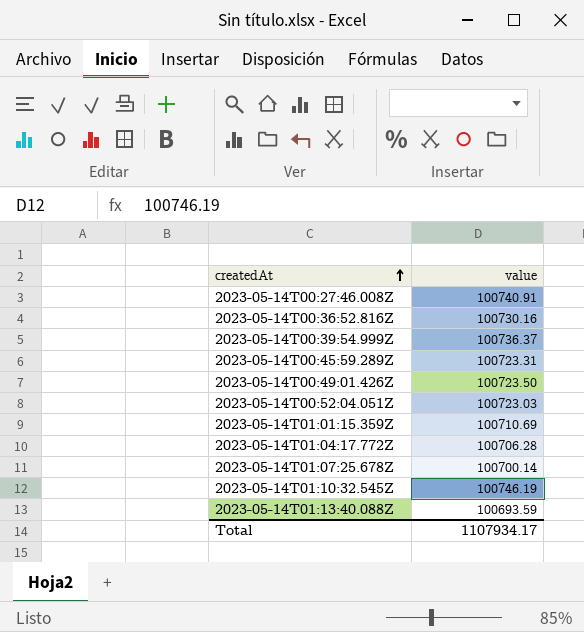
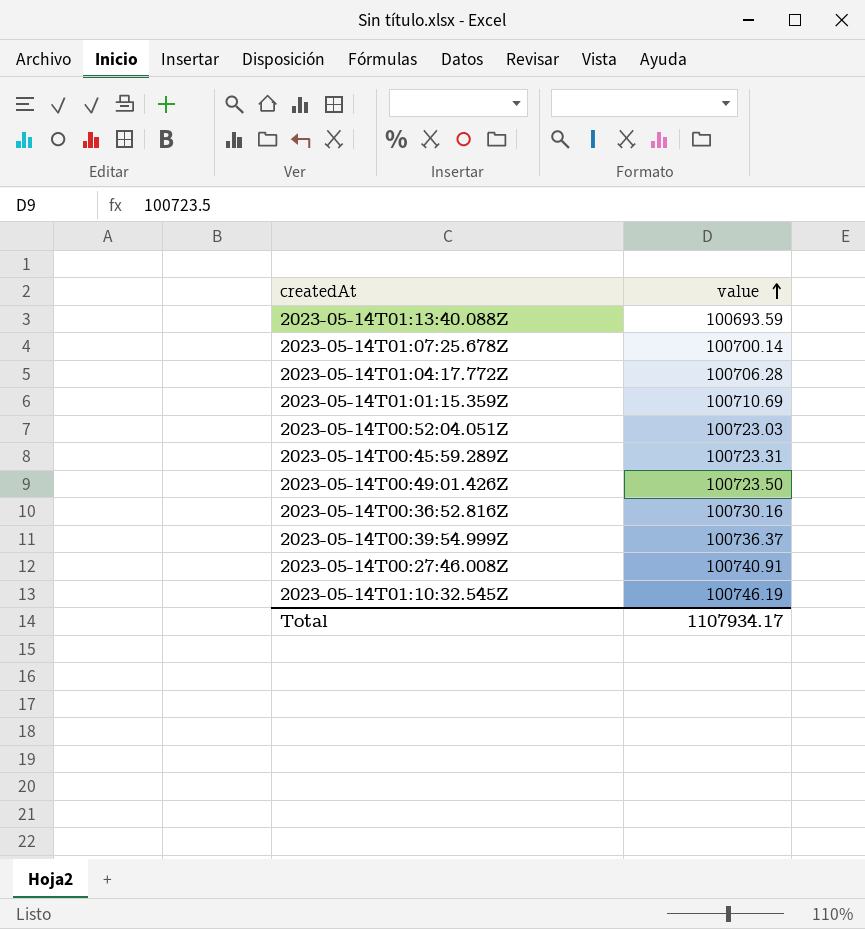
row order: createdAt ascending -> value ascending

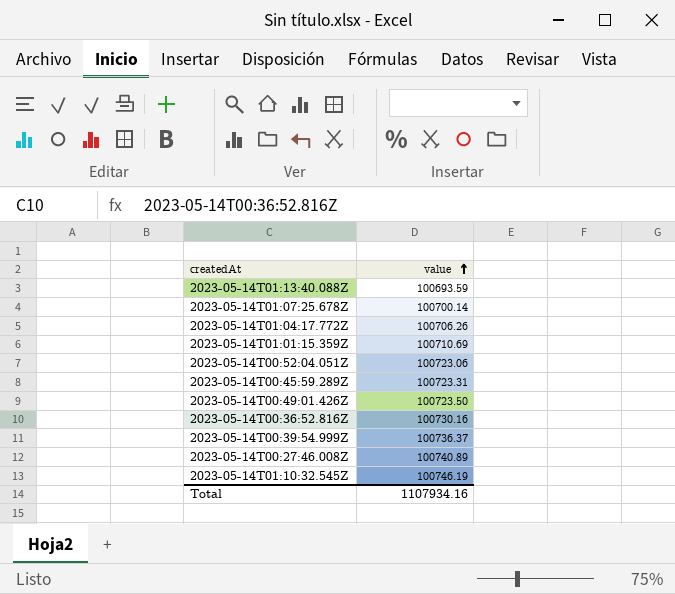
2023-05-14T01:04:17.772Z | value: 100706.28 -> 100706.26
2023-05-14T00:52:04.051Z | value: 100723.03 -> 100723.06
2023-05-14T00:27:46.008Z | value: 100740.91 -> 100740.89
Total | value: 1107934.17 -> 1107934.16

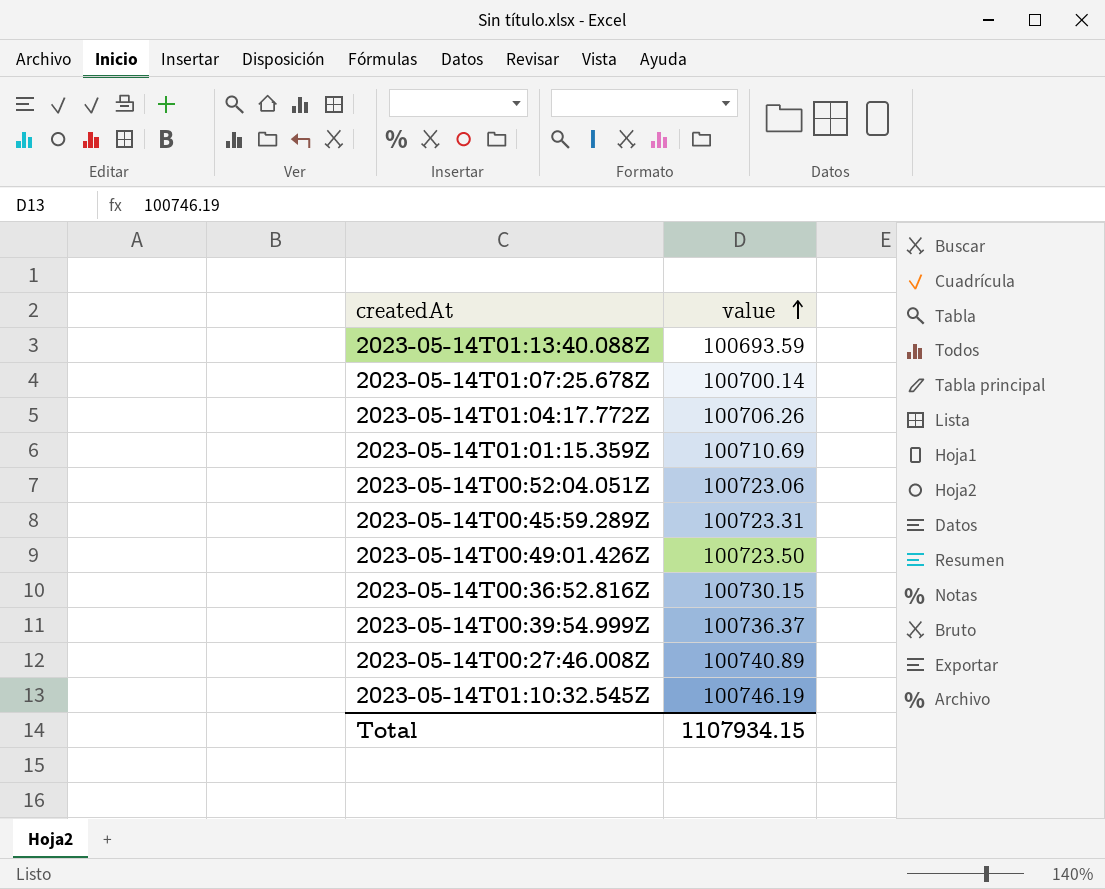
2023-05-14T00:36:52.816Z | value: 100730.16 -> 100730.15
Total | value: 1107934.16 -> 1107934.15

